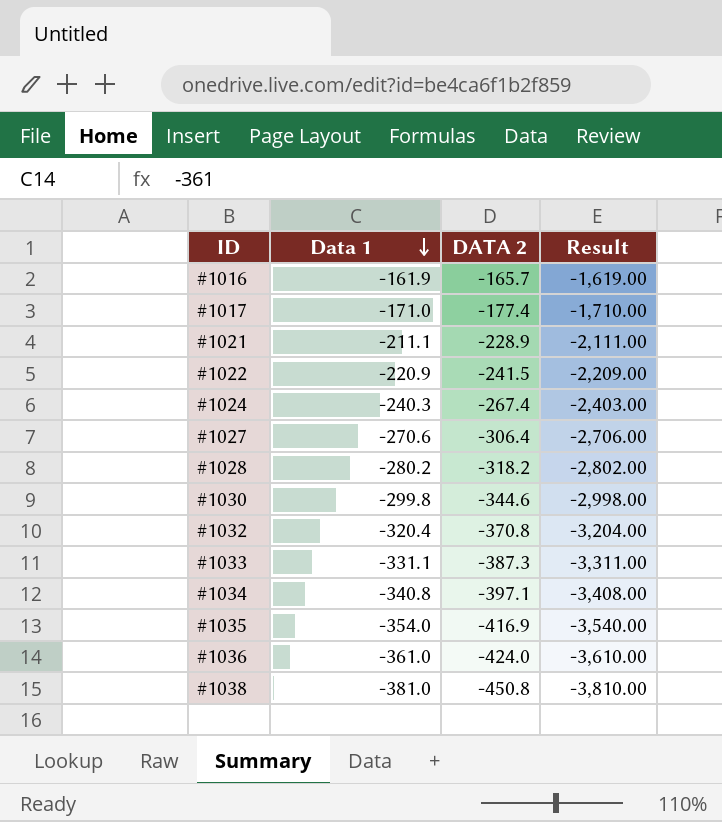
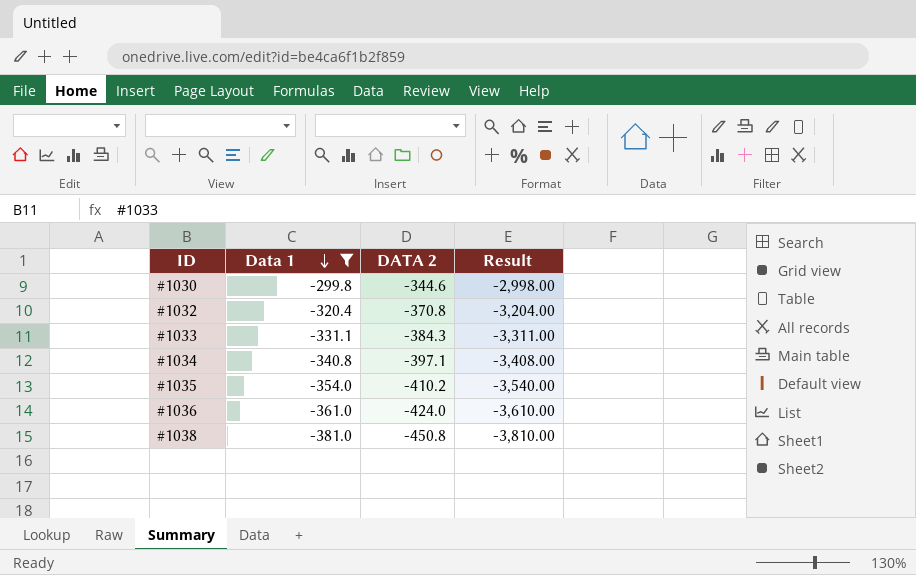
filter: none -> Data 1 <= -299.8
#1033 | DATA 2: -387.3 -> -384.3
#1035 | DATA 2: -416.9 -> -410.2

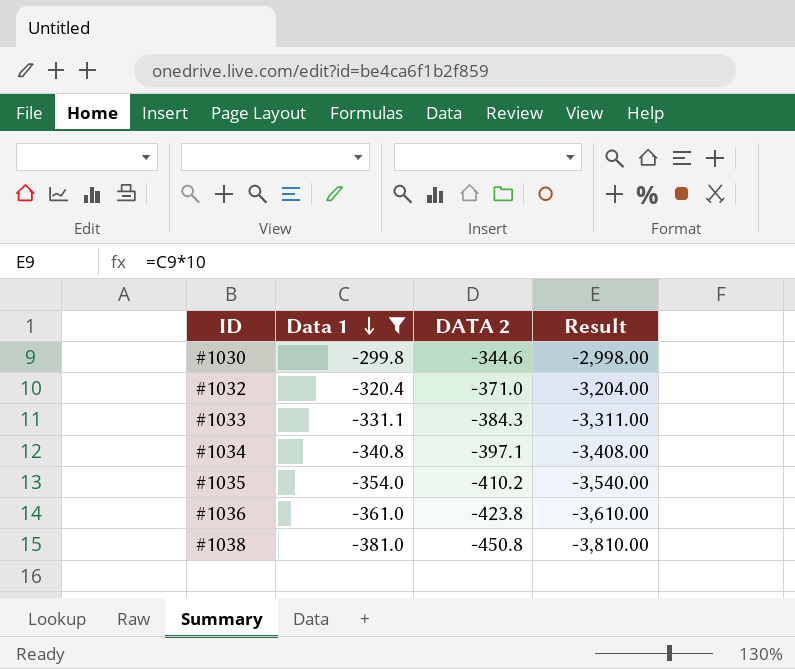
#1032 | DATA 2: -370.8 -> -371.0
#1036 | DATA 2: -424.0 -> -423.8

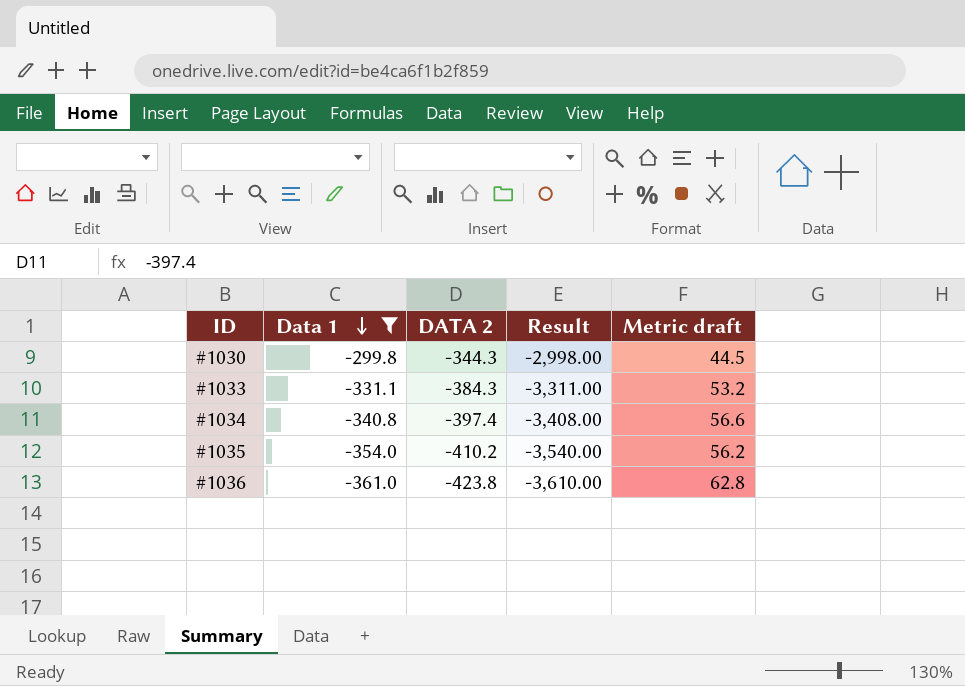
column Metric draft | formula: none -> [Data 1] - [DATA 2]
row #1032: -320.4 | -371.0 | -3,204.00 -> none
row #1038: -381.0 | -450.8 | -3,810.00 -> none
#1030 | DATA 2: -344.6 -> -344.3
#1034 | DATA 2: -397.1 -> -397.4

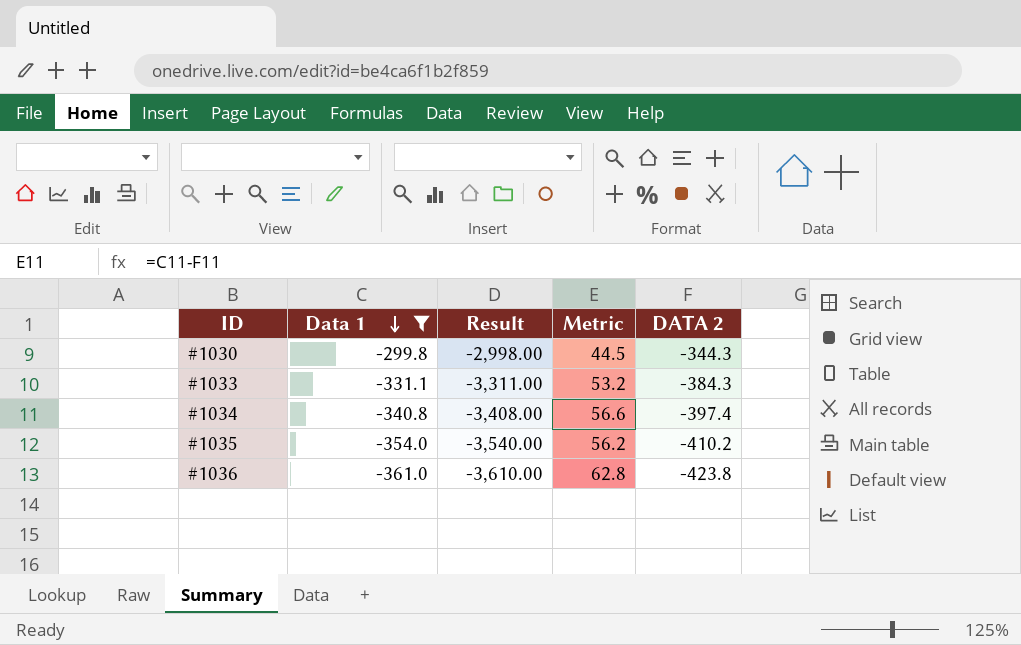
column name: Metric draft -> Metric
column DATA 2 | position: 3 -> 5

